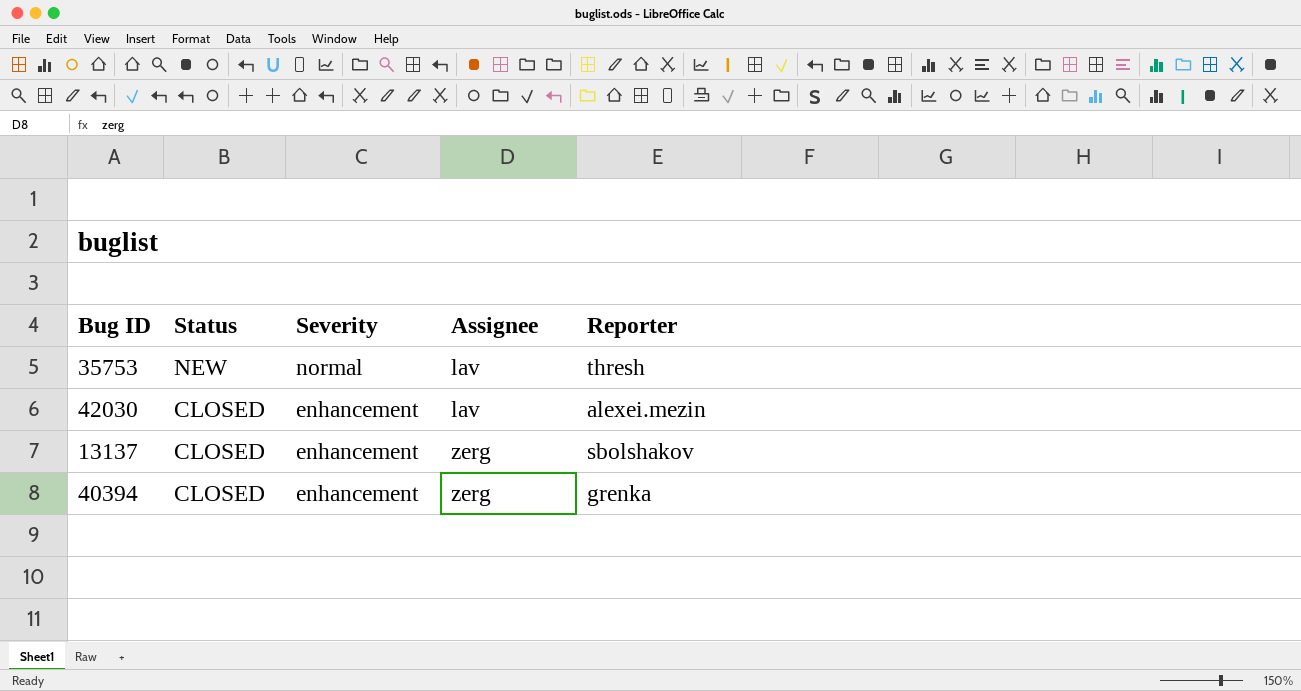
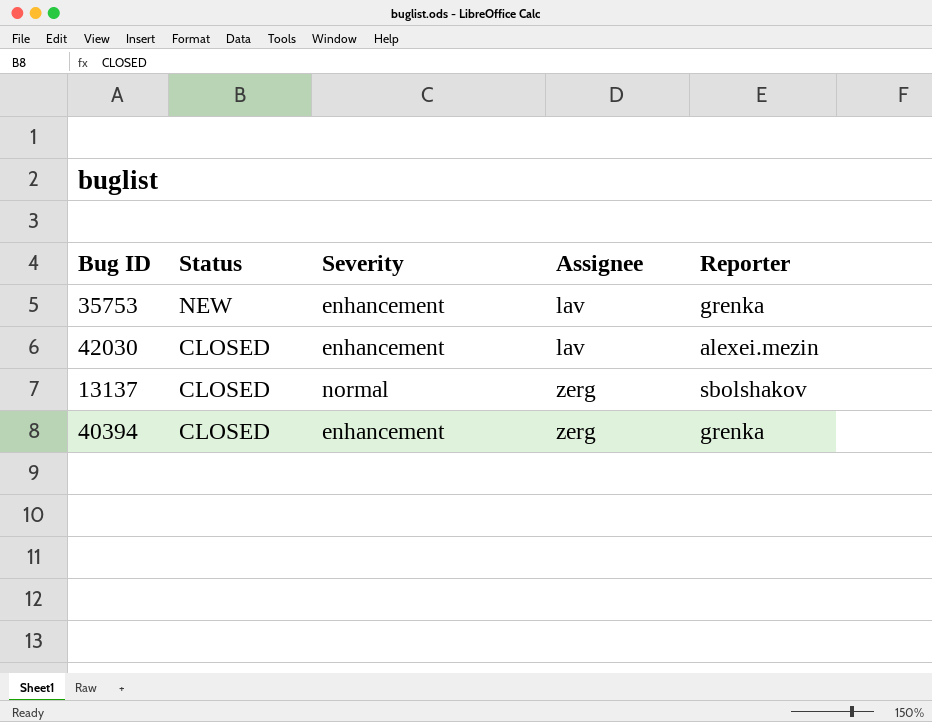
35753 | Severity: normal -> enhancement
35753 | Reporter: thresh -> grenka
13137 | Severity: enhancement -> normal

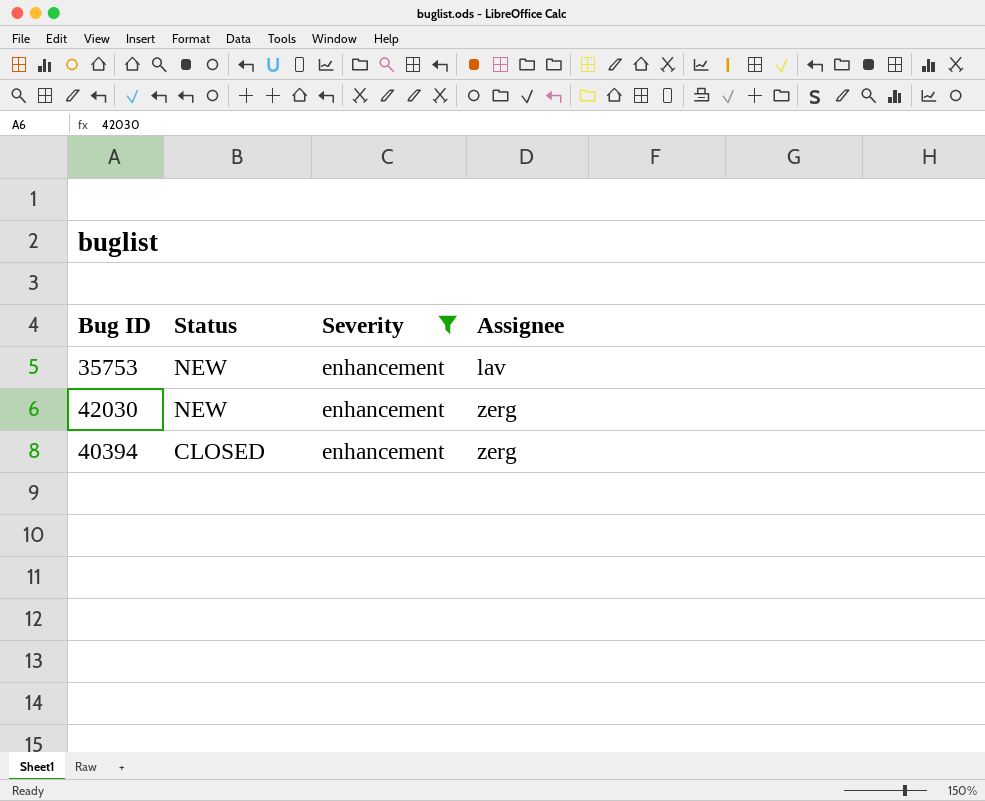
filter: none -> Severity = enhancement
column Reporter | position: 5 -> none
42030 | Status: CLOSED -> NEW
42030 | Assignee: lav -> zerg

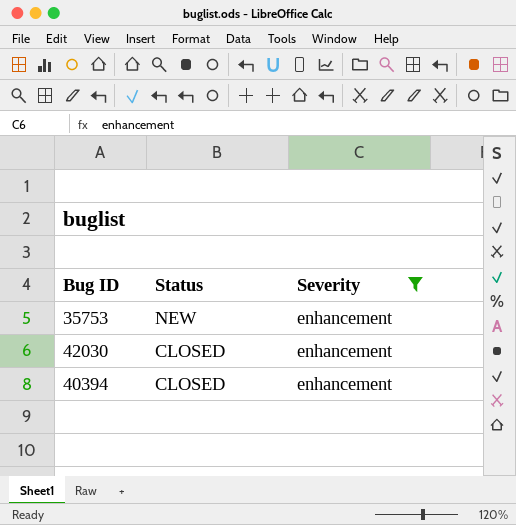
column Assignee | position: 4 -> none
42030 | Status: NEW -> CLOSED

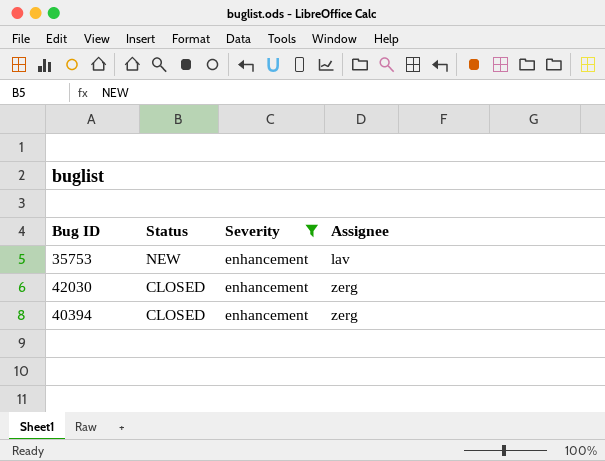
column Assignee | position: none -> 4

